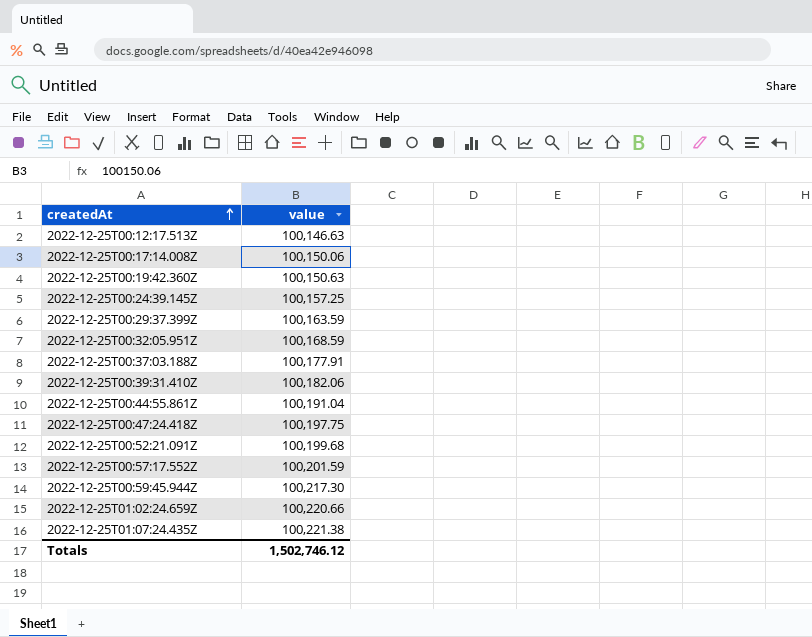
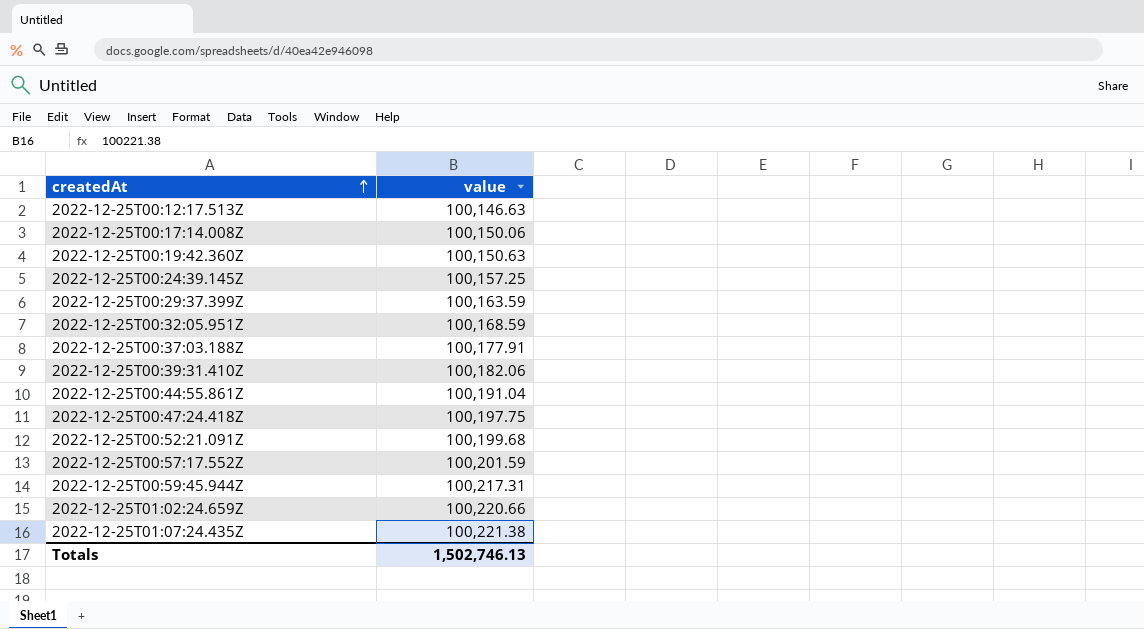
2022-12-25T00:59:45.944Z | value: 100,217.30 -> 100,217.31
Totals | value: 1,502,746.12 -> 1,502,746.13

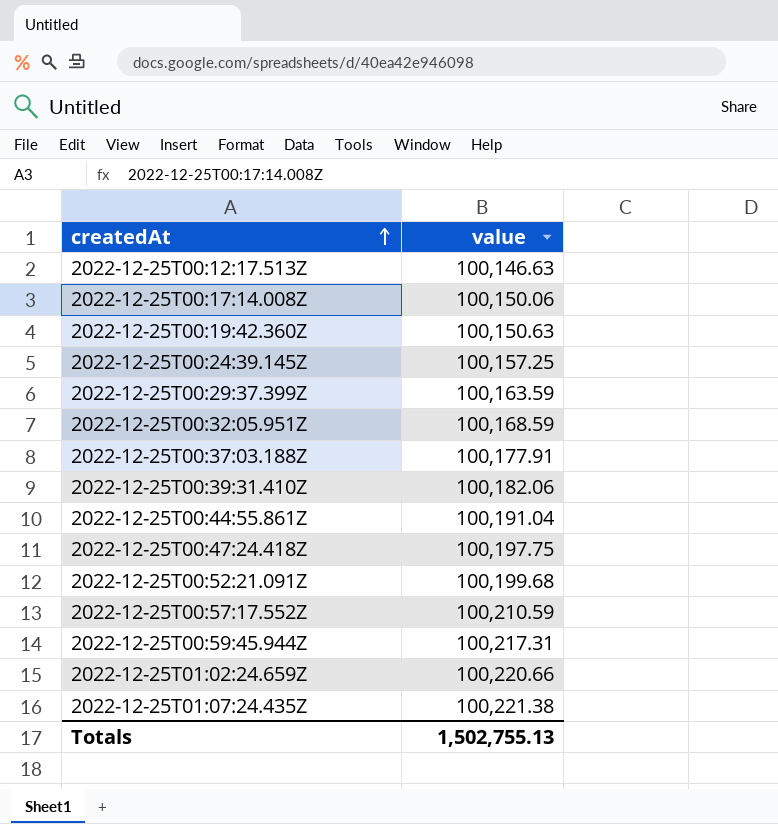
2022-12-25T00:57:17.552Z | value: 100,201.59 -> 100,210.59
Totals | value: 1,502,746.13 -> 1,502,755.13

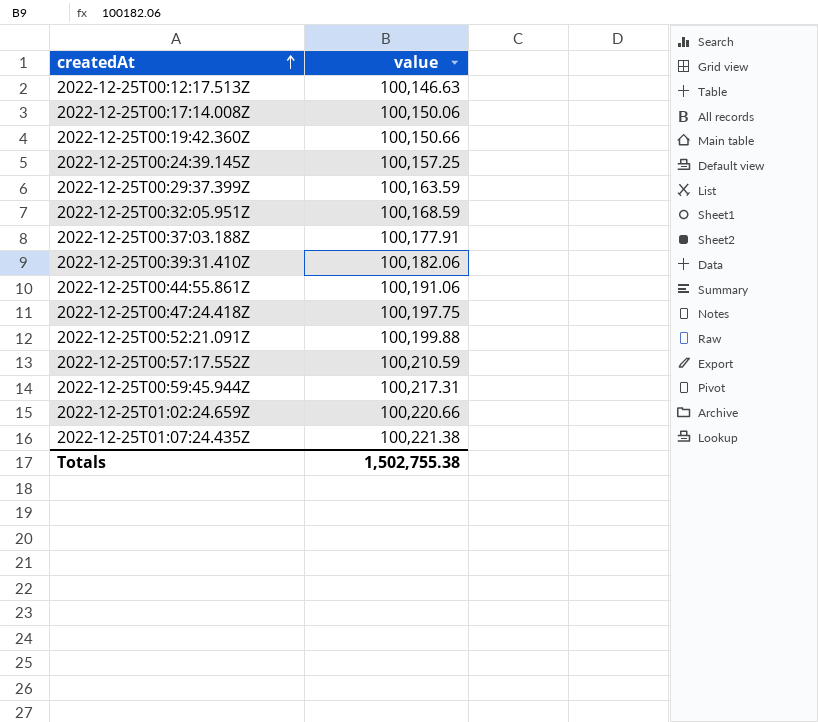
2022-12-25T00:19:42.360Z | value: 100,150.63 -> 100,150.66
2022-12-25T00:44:55.861Z | value: 100,191.04 -> 100,191.06
2022-12-25T00:52:21.091Z | value: 100,199.68 -> 100,199.88
Totals | value: 1,502,755.13 -> 1,502,755.38

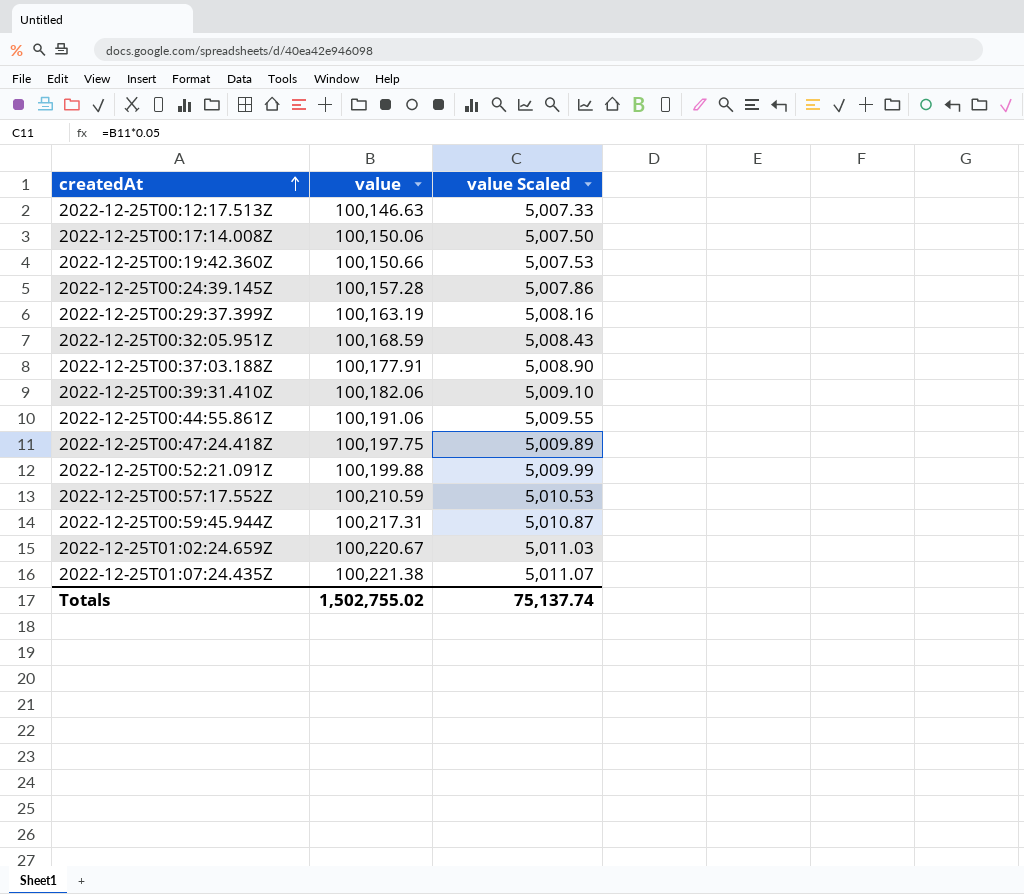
column value Scaled | formula: none -> [value] * 0.05
2022-12-25T00:24:39.145Z | value: 100,157.25 -> 100,157.28
2022-12-25T00:29:37.399Z | value: 100,163.59 -> 100,163.19
2022-12-25T01:02:24.659Z | value: 100,220.66 -> 100,220.67
Totals | value: 1,502,755.38 -> 1,502,755.02

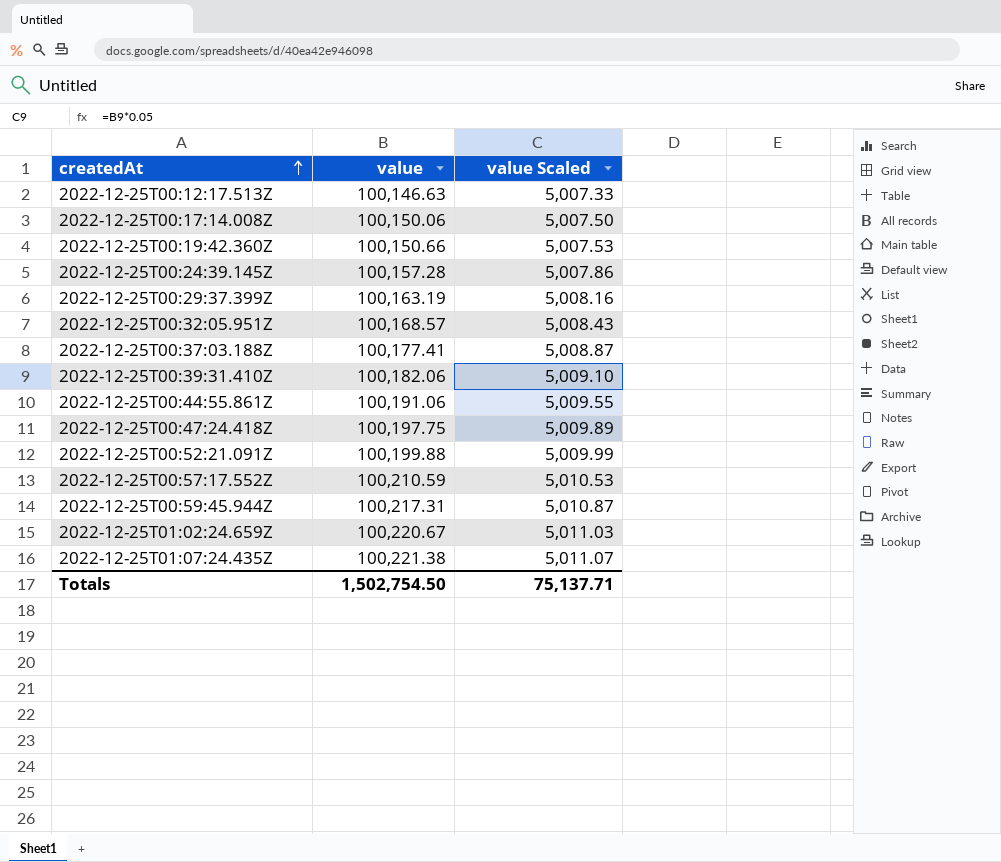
2022-12-25T00:32:05.951Z | value: 100,168.59 -> 100,168.57
2022-12-25T00:37:03.188Z | value: 100,177.91 -> 100,177.41
2022-12-25T00:37:03.188Z | value Scaled: 5,008.90 -> 5,008.87
Totals | value: 1,502,755.02 -> 1,502,754.50
Totals | value Scaled: 75,137.74 -> 75,137.71

